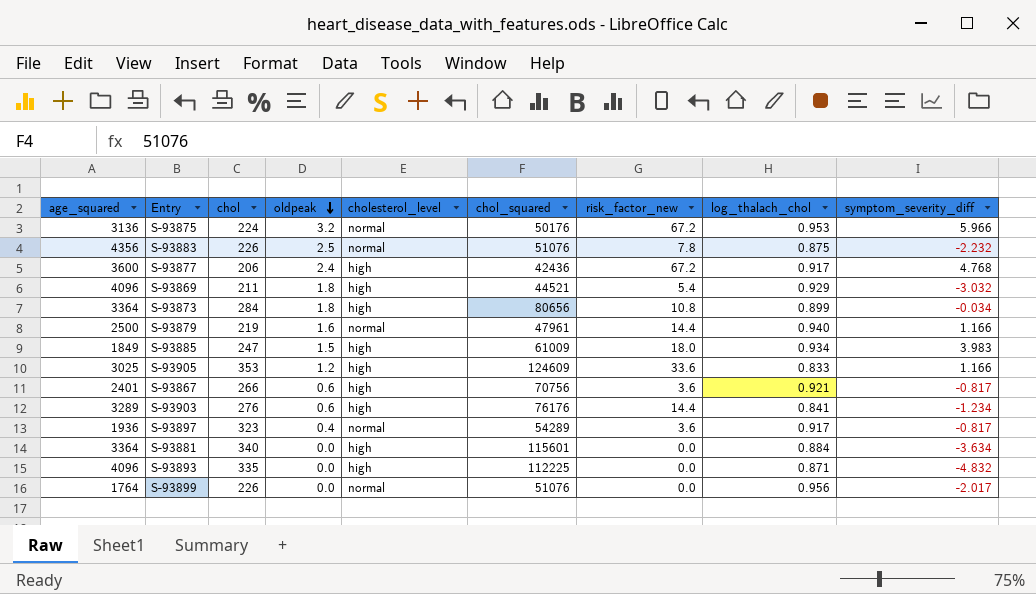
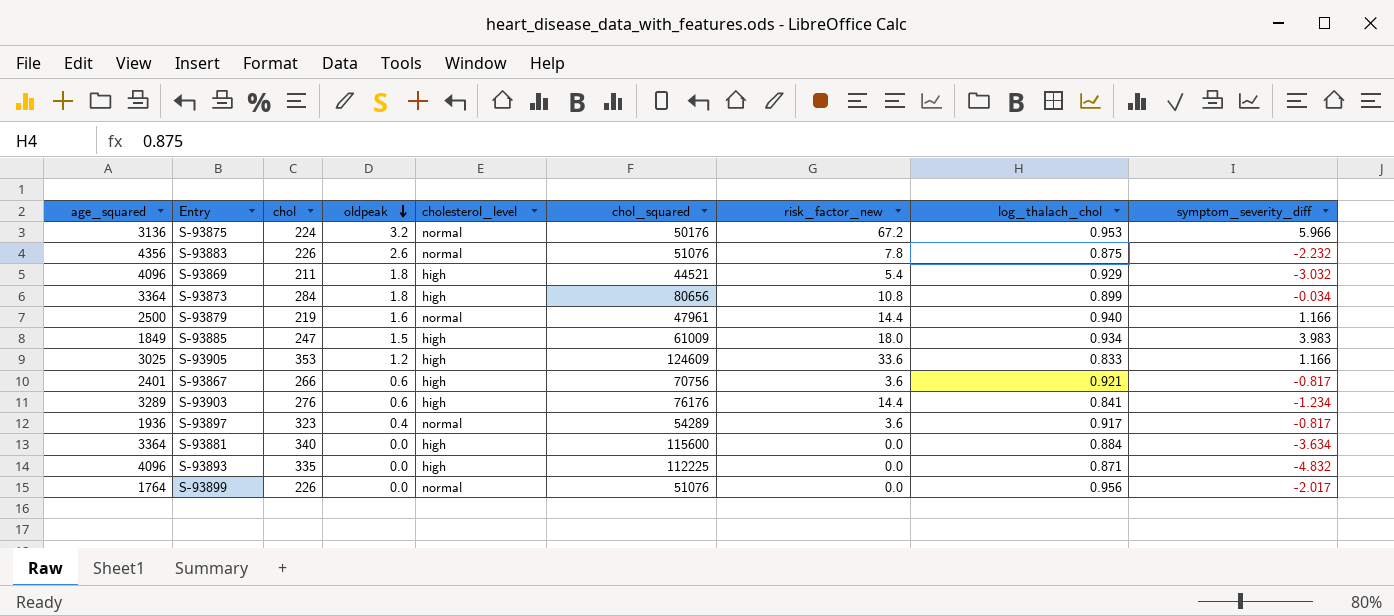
row S-93877: 3600 | 206 | 2.4 | high | 42436 | 67.2 | 0.917 | 4.768 -> none
S-93883 | oldpeak: 2.5 -> 2.6
S-93881 | chol_squared: 115601 -> 115600

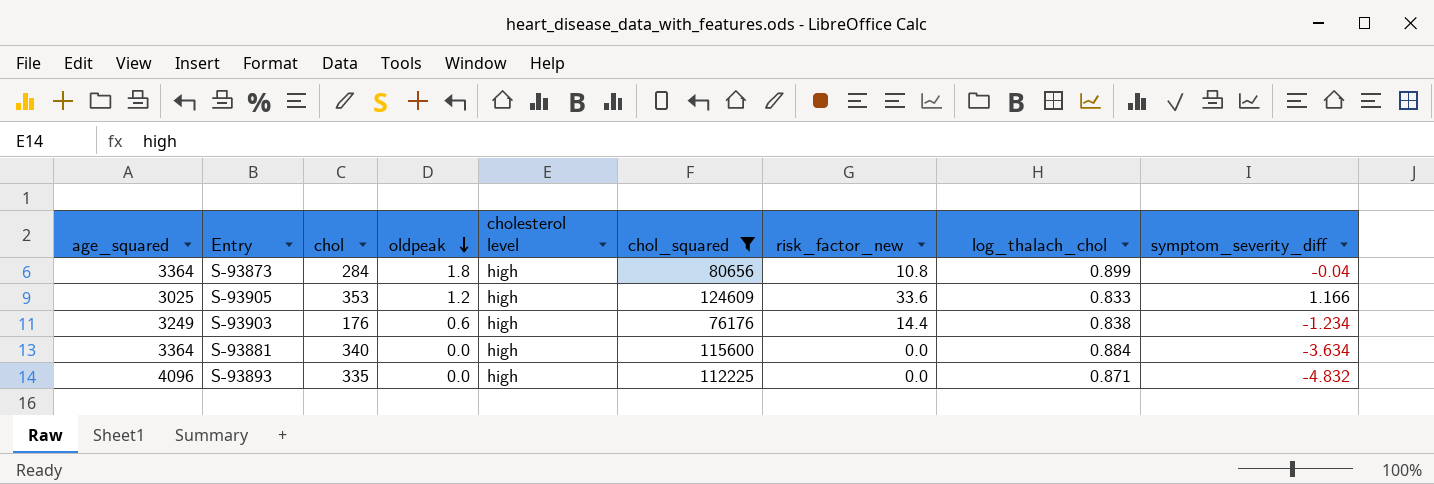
filter: none -> chol_squared >= 76176
column name: cholesterol_level -> cholesterol level
S-93873 | symptom_severity_diff: -0.034 -> -0.04
S-93903 | age_squared: 3289 -> 3249
S-93903 | chol: 276 -> 176
S-93903 | log_thalach_chol: 0.841 -> 0.838

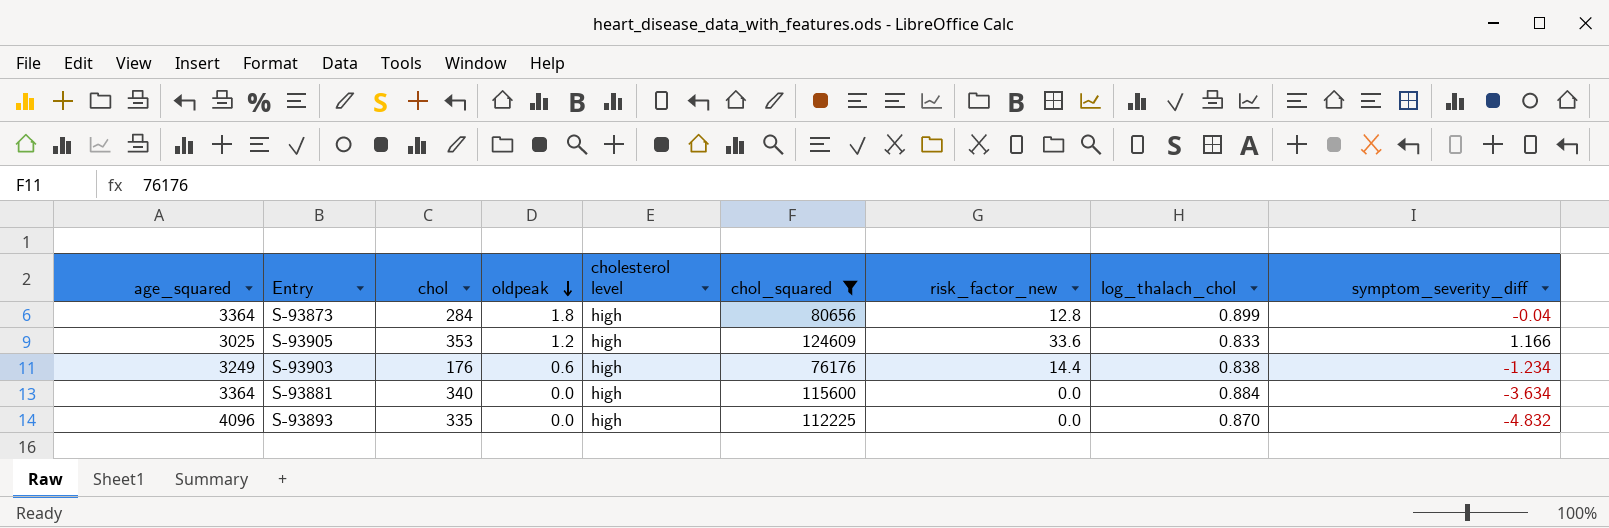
S-93873 | risk_factor_new: 10.8 -> 12.8
S-93893 | log_thalach_chol: 0.871 -> 0.870

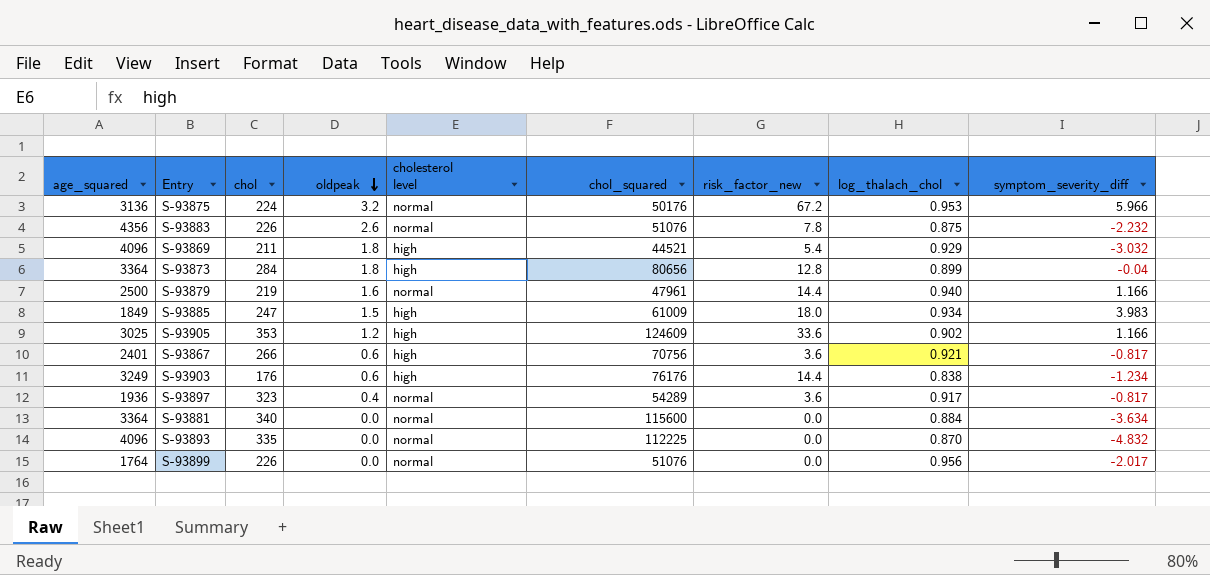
filter: chol_squared >= 76176 -> none
S-93905 | log_thalach_chol: 0.833 -> 0.902
S-93881 | cholesterol level: high -> normal
S-93893 | cholesterol level: high -> normal

